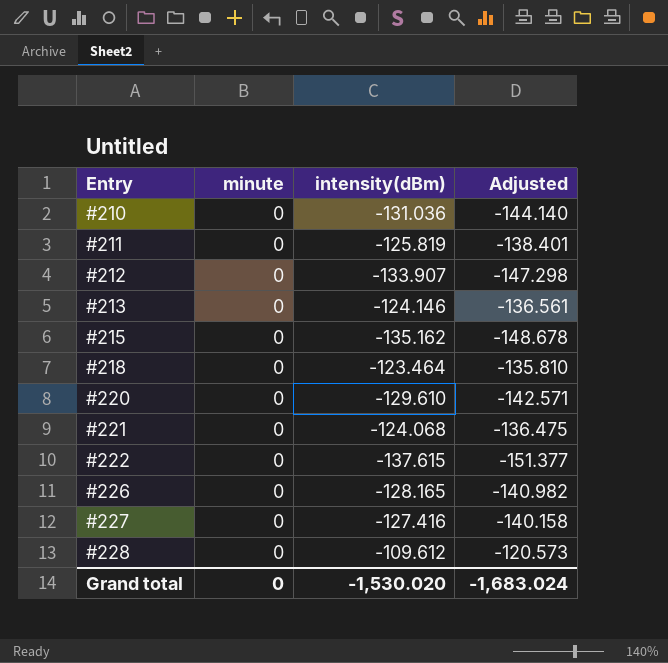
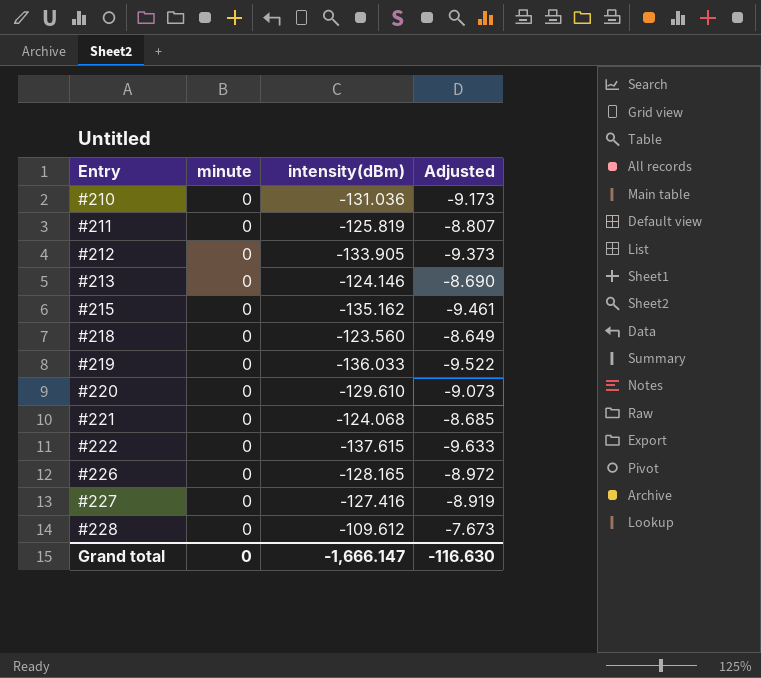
column Adjusted | formula: [intensity(dBm)] * 1.1 -> [intensity(dBm)] * 0.07
#212 | intensity(dBm): -133.907 -> -133.905
#218 | intensity(dBm): -123.464 -> -123.560
row #219: none -> 0 | -136.033 | -9.522
Grand total | intensity(dBm): -1,530.020 -> -1,666.147
Grand total | Adjusted: -1,683.024 -> -116.630

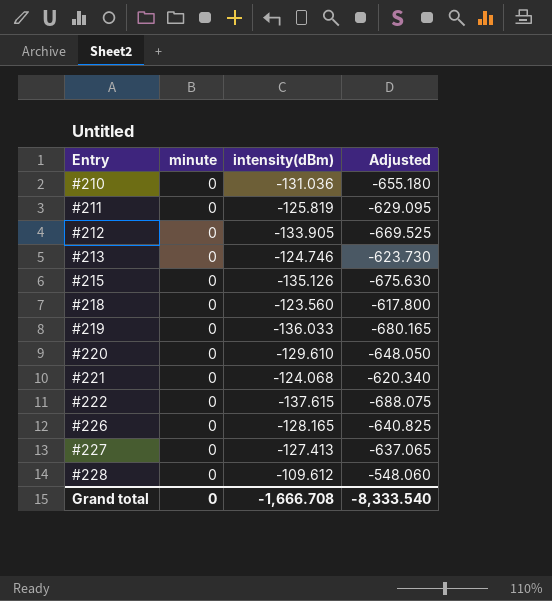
column Adjusted | formula: [intensity(dBm)] * 0.07 -> [intensity(dBm)] * 5
#213 | intensity(dBm): -124.146 -> -124.746
#215 | intensity(dBm): -135.162 -> -135.126
#227 | intensity(dBm): -127.416 -> -127.413
Grand total | intensity(dBm): -1,666.147 -> -1,666.708
Grand total | Adjusted: -116.630 -> -8,333.540

